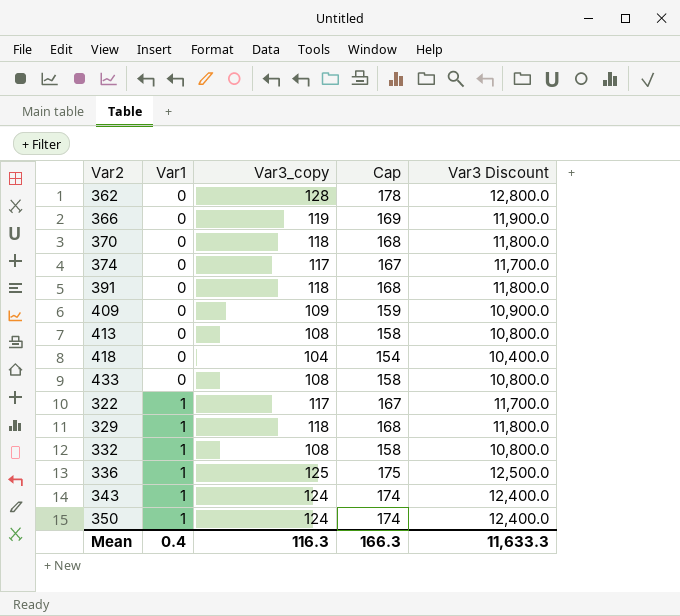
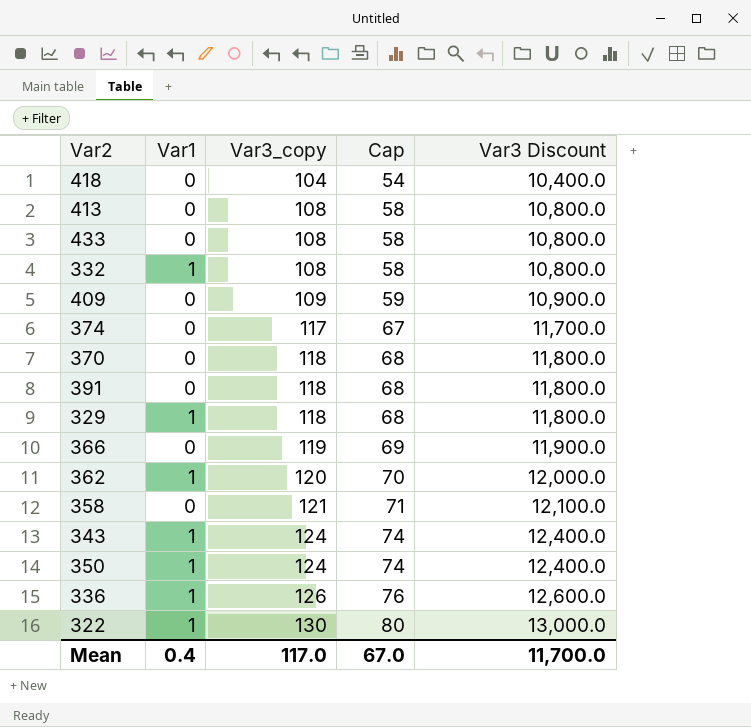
row order: Var1 ascending -> Var3_copy ascending
column Cap | formula: [Var3_copy] + 50 -> [Var3_copy] - 50
362 | Var1: 0 -> 1
362 | Var3_copy: 128 -> 120
362 | Var3 Discount: 12,800.0 -> 12,000.0
row 358: none -> 0 | 121 | 71 | 12,100.0
336 | Var3_copy: 125 -> 126
336 | Var3 Discount: 12,500.0 -> 12,600.0
322 | Var3_copy: 117 -> 130
322 | Var3 Discount: 11,700.0 -> 13,000.0
Mean | Var3_copy: 116.3 -> 117.0
Mean | Cap: 166.3 -> 67.0
Mean | Var3 Discount: 11,633.3 -> 11,700.0

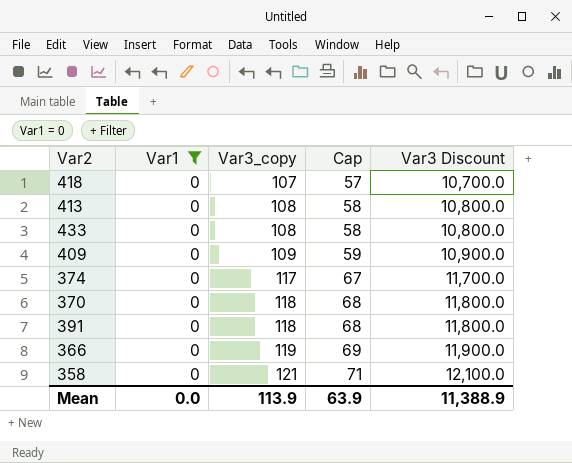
filter: none -> Var1 = 0
418 | Var3_copy: 104 -> 107
418 | Cap: 54 -> 57
418 | Var3 Discount: 10,400.0 -> 10,700.0
Mean | Var1: 0.4 -> 0.0
Mean | Var3_copy: 117.0 -> 113.9
Mean | Cap: 67.0 -> 63.9
Mean | Var3 Discount: 11,700.0 -> 11,388.9

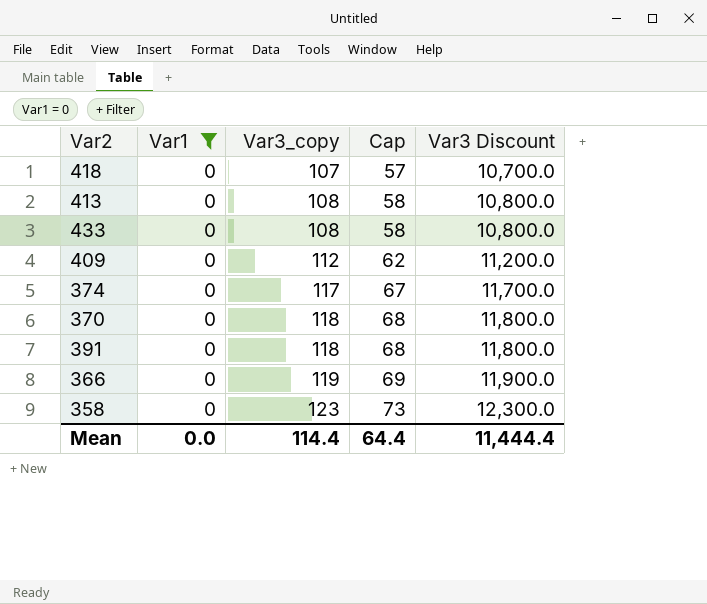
409 | Var3_copy: 109 -> 112
409 | Cap: 59 -> 62
409 | Var3 Discount: 10,900.0 -> 11,200.0
358 | Var3_copy: 121 -> 123
358 | Cap: 71 -> 73
358 | Var3 Discount: 12,100.0 -> 12,300.0
Mean | Var3_copy: 113.9 -> 114.4
Mean | Cap: 63.9 -> 64.4
Mean | Var3 Discount: 11,388.9 -> 11,444.4

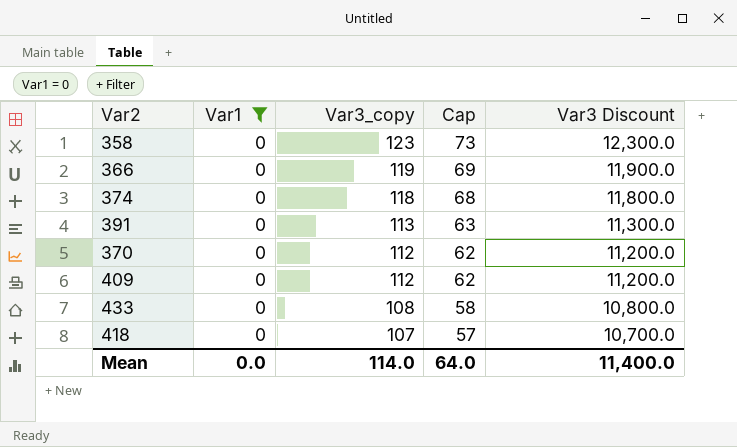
row order: Var3_copy ascending -> Var3_copy descending
row 413: 0 | 108 | 58 | 10,800.0 -> none
374 | Var3_copy: 117 -> 118
374 | Cap: 67 -> 68
374 | Var3 Discount: 11,700.0 -> 11,800.0
391 | Var3_copy: 118 -> 113
391 | Cap: 68 -> 63
391 | Var3 Discount: 11,800.0 -> 11,300.0
370 | Var3_copy: 118 -> 112
370 | Cap: 68 -> 62
370 | Var3 Discount: 11,800.0 -> 11,200.0
Mean | Var3_copy: 114.4 -> 114.0
Mean | Cap: 64.4 -> 64.0
Mean | Var3 Discount: 11,444.4 -> 11,400.0

